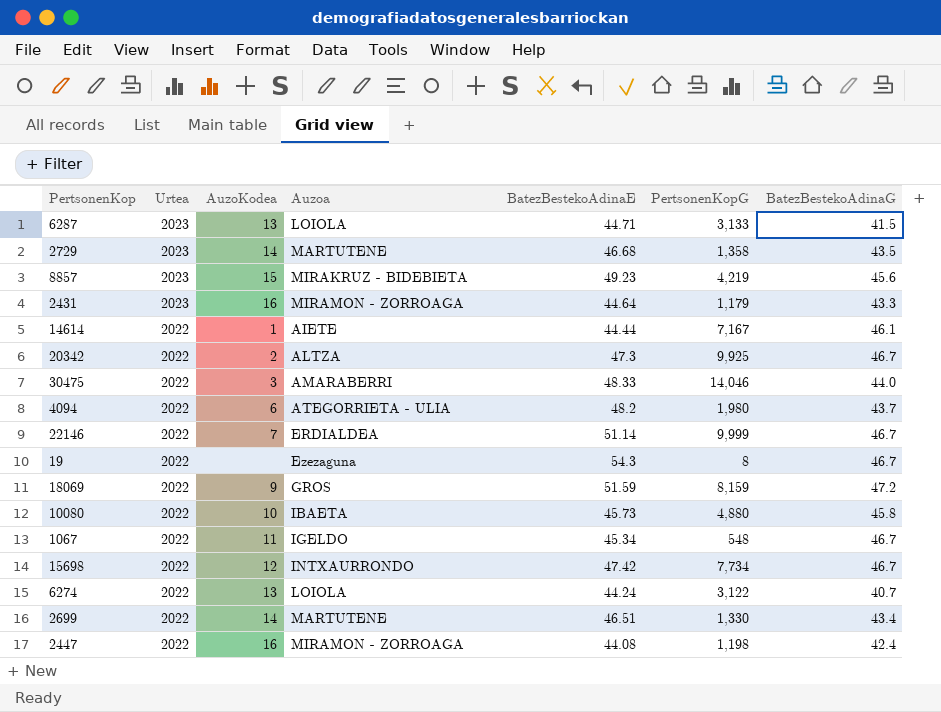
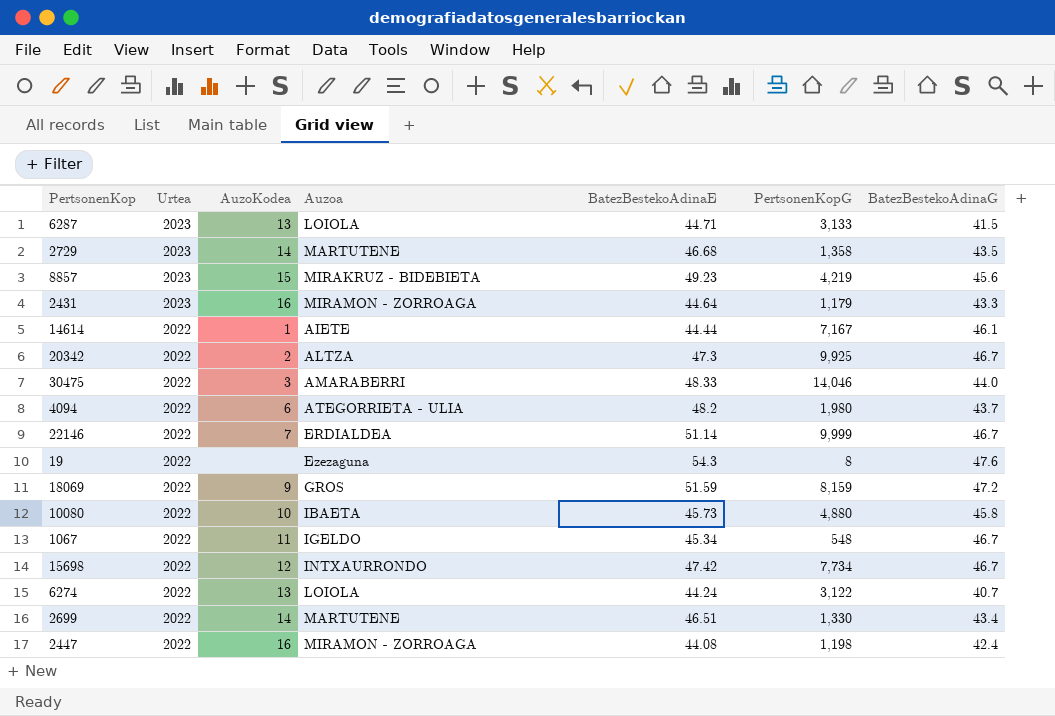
19 | BatezBestekoAdinaG: 46.7 -> 47.6

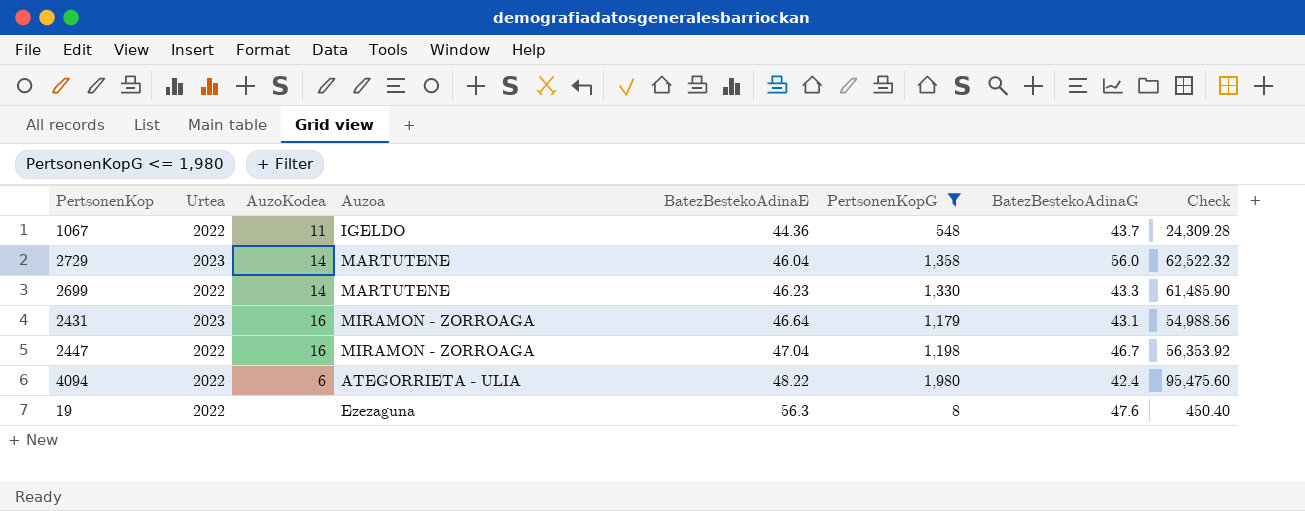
filter: none -> PertsonenKopG <= 1,980
row order: Urtea descending -> BatezBestekoAdinaE ascending
column Check | formula: none -> [BatezBestekoAdinaE] * [PertsonenKopG]
1067 | BatezBestekoAdinaE: 45.34 -> 44.36
1067 | BatezBestekoAdinaG: 46.7 -> 43.7
2729 | BatezBestekoAdinaE: 46.68 -> 46.04
2729 | BatezBestekoAdinaG: 43.5 -> 56.0
2699 | BatezBestekoAdinaE: 46.51 -> 46.23
2699 | BatezBestekoAdinaG: 43.4 -> 43.3
2431 | BatezBestekoAdinaE: 44.64 -> 46.64
2431 | BatezBestekoAdinaG: 43.3 -> 43.1
2447 | BatezBestekoAdinaE: 44.08 -> 47.04
2447 | BatezBestekoAdinaG: 42.4 -> 46.7
4094 | BatezBestekoAdinaE: 48.2 -> 48.22
4094 | BatezBestekoAdinaG: 43.7 -> 42.4
19 | BatezBestekoAdinaE: 54.3 -> 56.3

